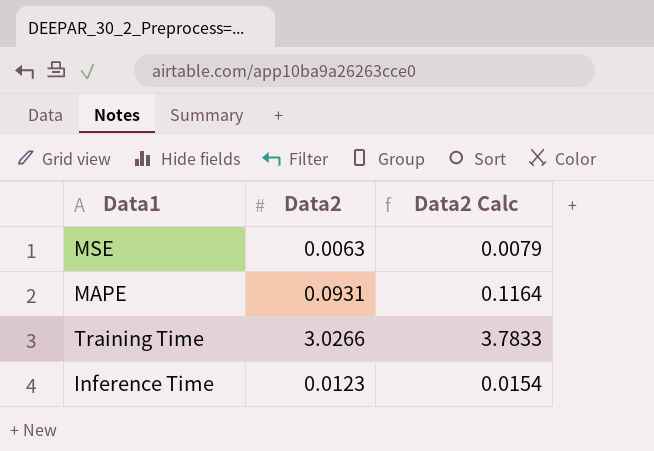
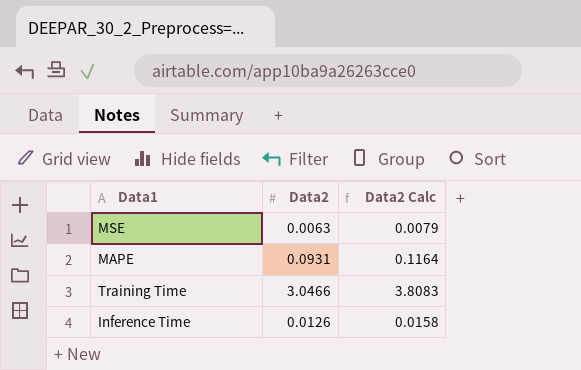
Training Time | Data2: 3.0266 -> 3.0466
Training Time | Data2 Calc: 3.7833 -> 3.8083
Inference Time | Data2: 0.0123 -> 0.0126
Inference Time | Data2 Calc: 0.0154 -> 0.0158

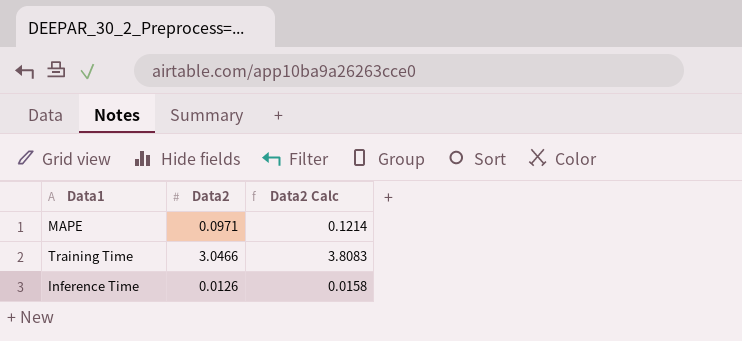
row MSE: 0.0063 | 0.0079 -> none
MAPE | Data2: 0.0931 -> 0.0971
MAPE | Data2 Calc: 0.1164 -> 0.1214

